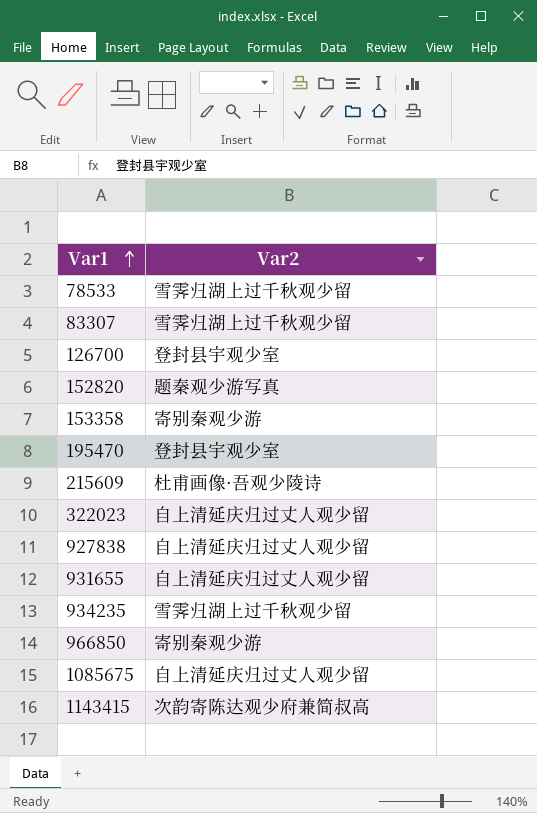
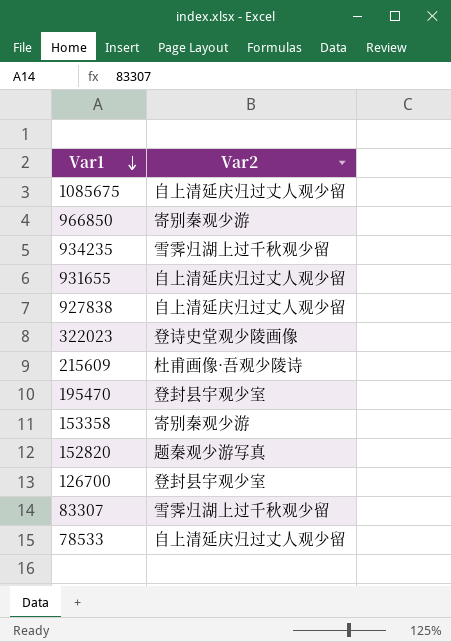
row order: Var1 ascending -> Var1 descending
row 1143415: 次韵寄陈达观少府兼简叔高 -> none
322023 | Var2: 自上清延庆归过丈人观少留 -> 登诗史堂观少陵画像
78533 | Var2: 雪霁归湖上过千秋观少留 -> 自上清延庆归过丈人观少留

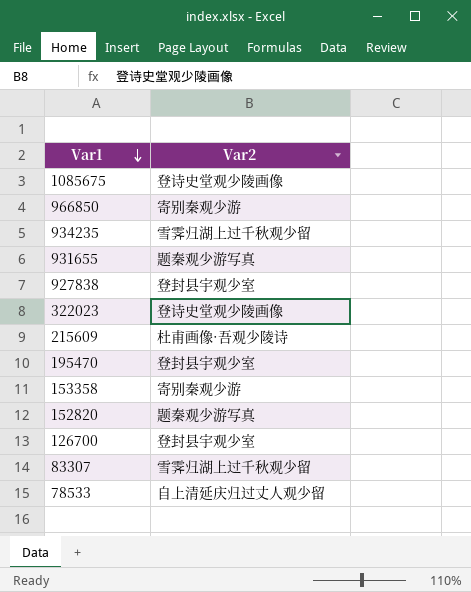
1085675 | Var2: 自上清延庆归过丈人观少留 -> 登诗史堂观少陵画像
931655 | Var2: 自上清延庆归过丈人观少留 -> 题秦观少游写真
927838 | Var2: 自上清延庆归过丈人观少留 -> 登封县宇观少室

